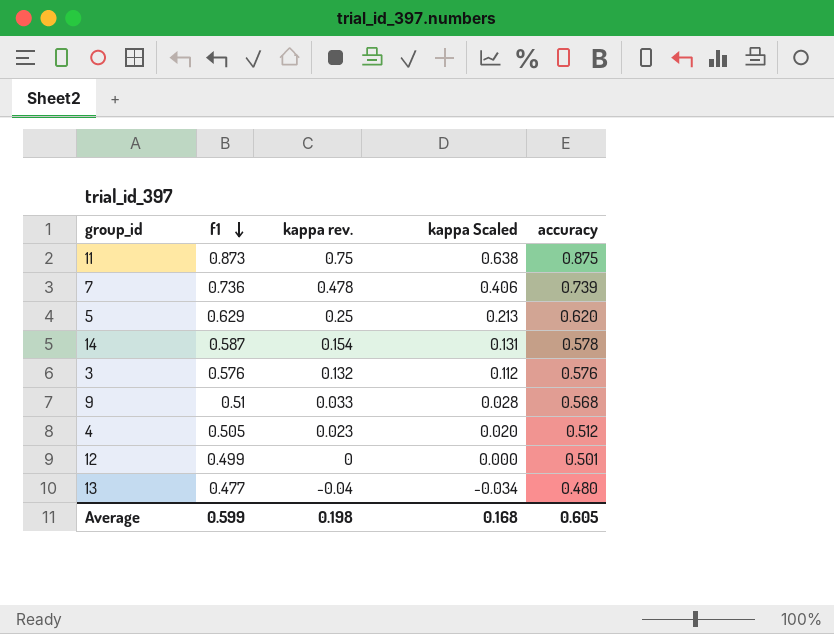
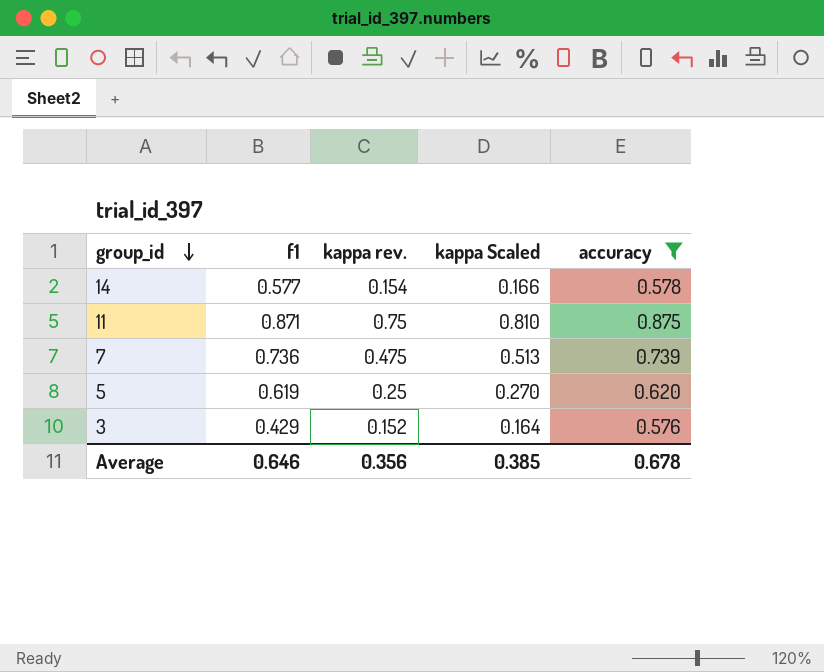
filter: none -> accuracy >= 0.576
row order: f1 descending -> group_id descending
column kappa Scaled | formula: [kappa rev.] * 0.85 -> [kappa rev.] * 1.08
14 | f1: 0.587 -> 0.577
11 | f1: 0.873 -> 0.871
7 | kappa rev.: 0.478 -> 0.475
5 | f1: 0.629 -> 0.619
3 | f1: 0.576 -> 0.429
3 | kappa rev.: 0.132 -> 0.152
Average | f1: 0.599 -> 0.646
Average | kappa rev.: 0.198 -> 0.356
Average | kappa Scaled: 0.168 -> 0.385
Average | accuracy: 0.605 -> 0.678

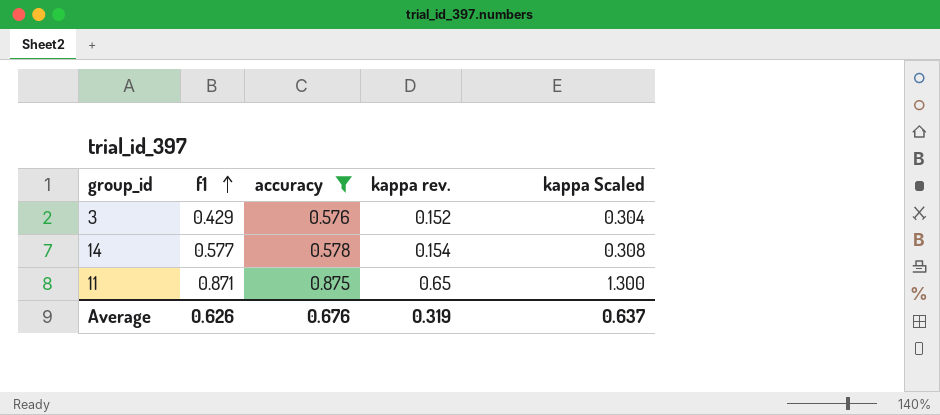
row order: group_id descending -> f1 ascending
column accuracy | position: 5 -> 3
column kappa Scaled | formula: [kappa rev.] * 1.08 -> [kappa rev.] * 2
row 7: 0.736 | 0.475 | 0.513 | 0.739 -> none
row 5: 0.619 | 0.25 | 0.270 | 0.620 -> none
11 | kappa rev.: 0.75 -> 0.65
Average | f1: 0.646 -> 0.626
Average | accuracy: 0.678 -> 0.676
Average | kappa rev.: 0.356 -> 0.319
Average | kappa Scaled: 0.385 -> 0.637

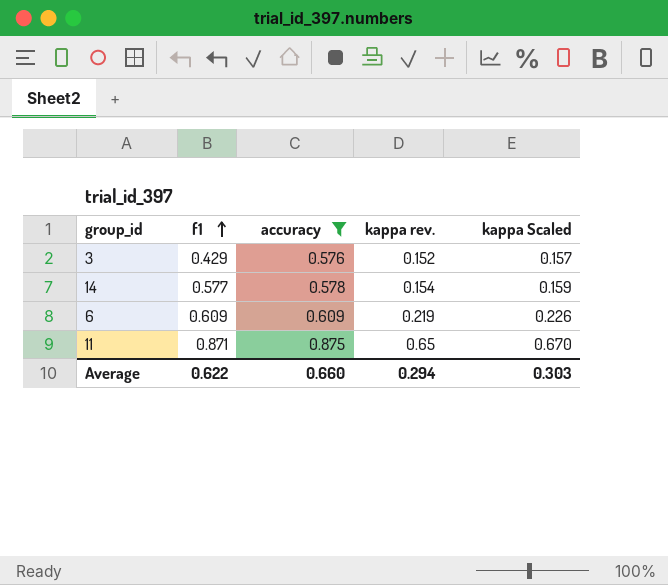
column kappa Scaled | formula: [kappa rev.] * 2 -> [kappa rev.] * 1.03
row 6: none -> 0.609 | 0.609 | 0.219 | 0.226
Average | f1: 0.626 -> 0.622
Average | accuracy: 0.676 -> 0.660
Average | kappa rev.: 0.319 -> 0.294
Average | kappa Scaled: 0.637 -> 0.303

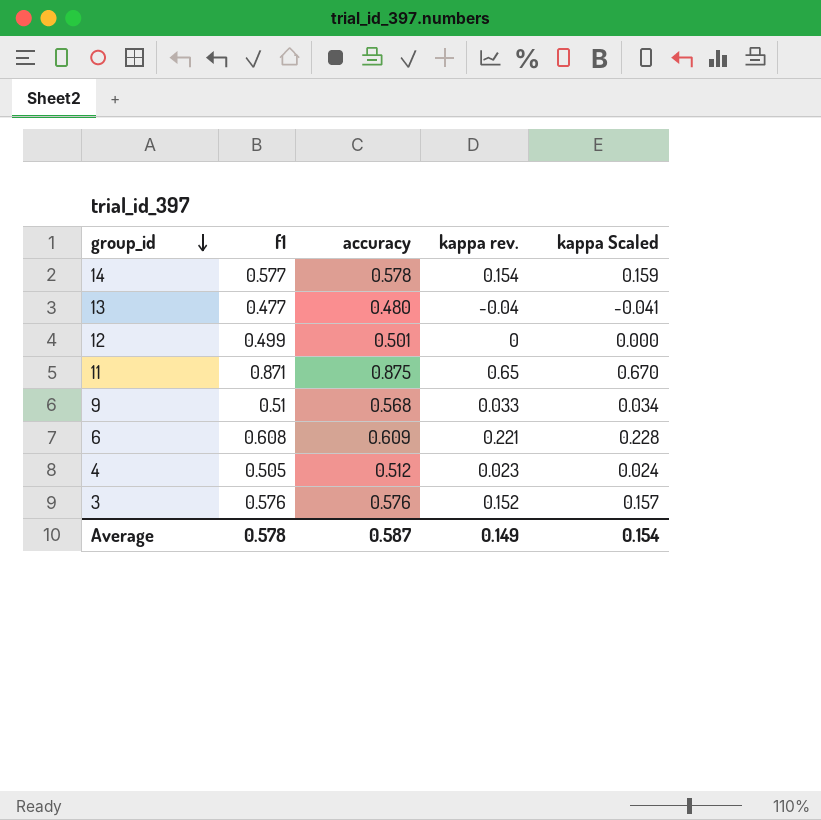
filter: accuracy >= 0.576 -> none
row order: f1 ascending -> group_id descending
6 | f1: 0.609 -> 0.608
6 | kappa rev.: 0.219 -> 0.221
6 | kappa Scaled: 0.226 -> 0.228
3 | f1: 0.429 -> 0.576
Average | f1: 0.622 -> 0.578
Average | accuracy: 0.660 -> 0.587
Average | kappa rev.: 0.294 -> 0.149
Average | kappa Scaled: 0.303 -> 0.154

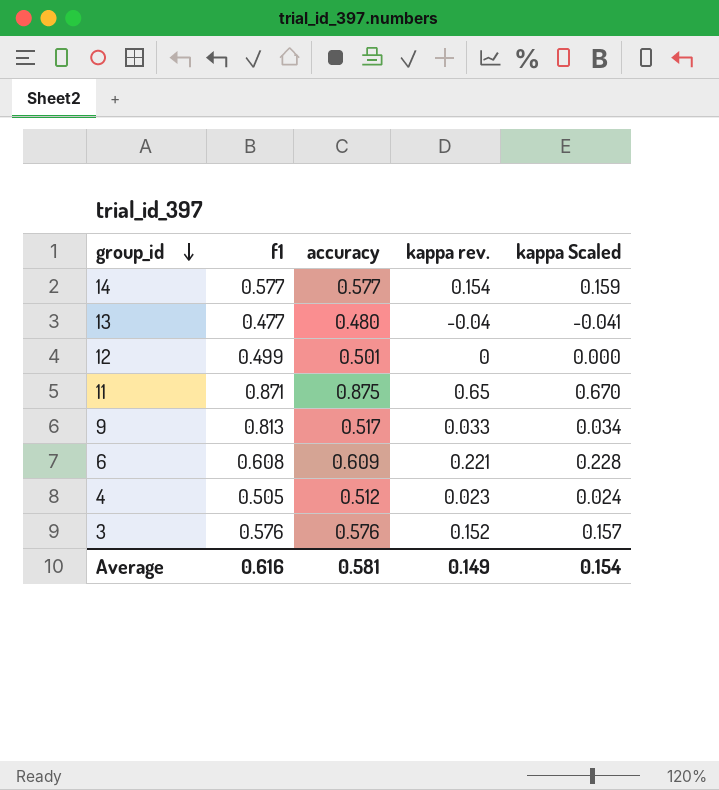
14 | accuracy: 0.578 -> 0.577
9 | f1: 0.51 -> 0.813
9 | accuracy: 0.568 -> 0.517
Average | f1: 0.578 -> 0.616
Average | accuracy: 0.587 -> 0.581

